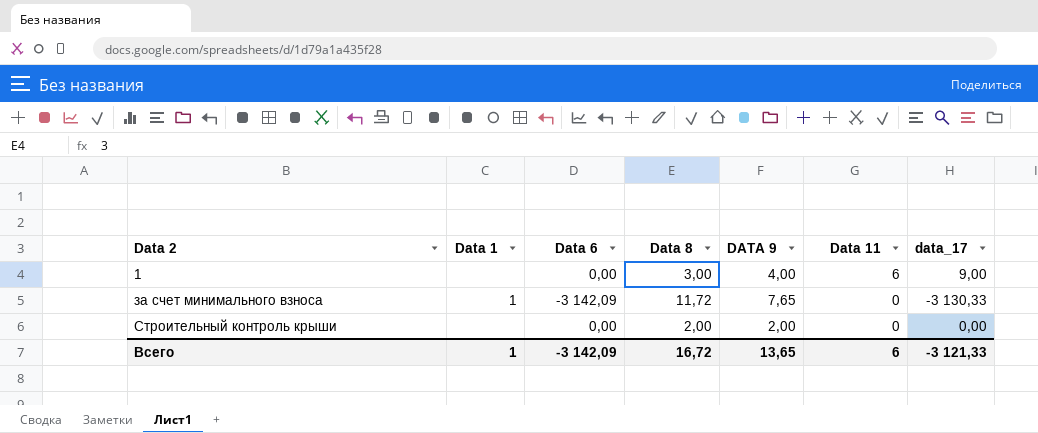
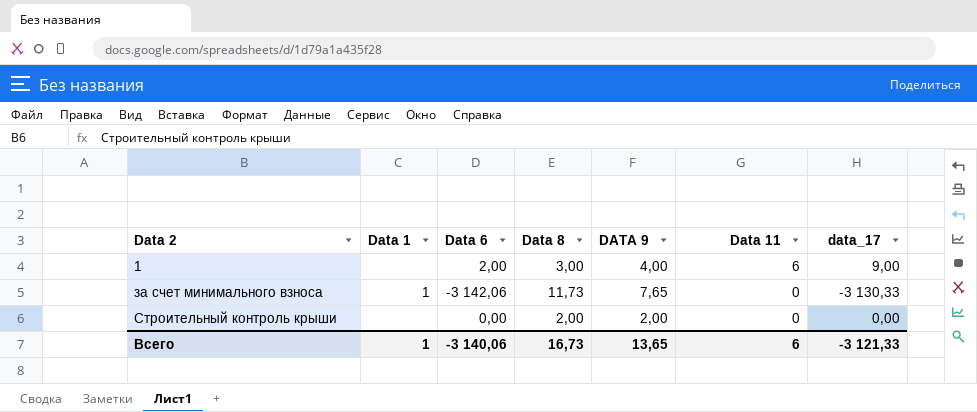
1 | Data 6: 0,00 -> 2,00
за счет минимального взноса | Data 6: -3 142,09 -> -3 142,06
за счет минимального взноса | Data 8: 11,72 -> 11,73
Всего | Data 6: -3 142,09 -> -3 140,06
Всего | Data 8: 16,72 -> 16,73

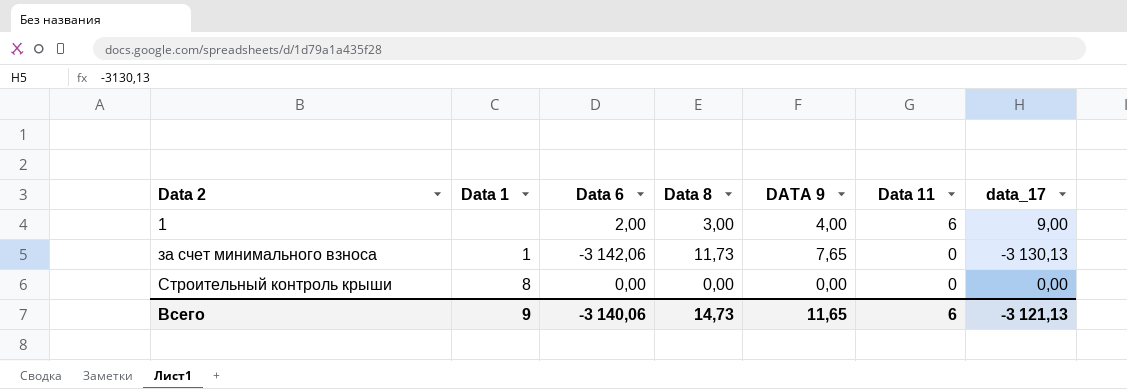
за счет минимального взноса | data_17: -3 130,33 -> -3 130,13
Строительный контроль крыши | Data 1: none -> 8
Строительный контроль крыши | Data 8: 2,00 -> 0,00
Строительный контроль крыши | DATA 9: 2,00 -> 0,00
Всего | Data 1: 1 -> 9
Всего | Data 8: 16,73 -> 14,73
Всего | DATA 9: 13,65 -> 11,65
Всего | data_17: -3 121,33 -> -3 121,13

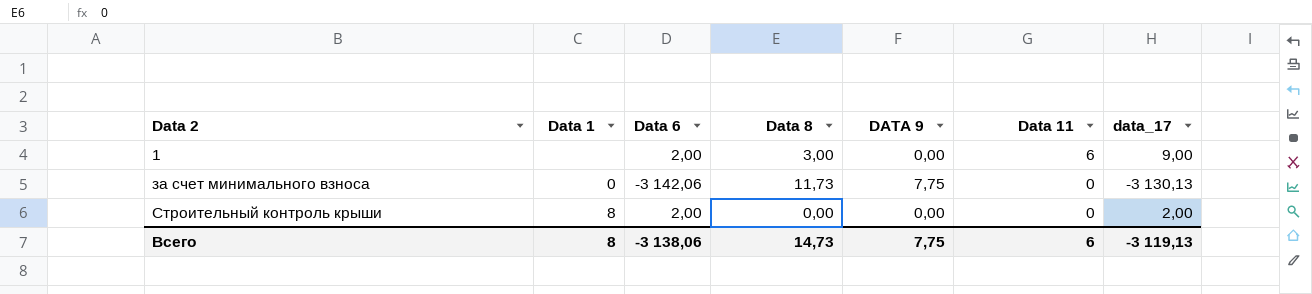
1 | DATA 9: 4,00 -> 0,00
за счет минимального взноса | Data 1: 1 -> 0
за счет минимального взноса | DATA 9: 7,65 -> 7,75
Строительный контроль крыши | Data 6: 0,00 -> 2,00
Строительный контроль крыши | data_17: 0,00 -> 2,00
Всего | Data 1: 9 -> 8
Всего | Data 6: -3 140,06 -> -3 138,06
Всего | DATA 9: 11,65 -> 7,75
Всего | data_17: -3 121,13 -> -3 119,13

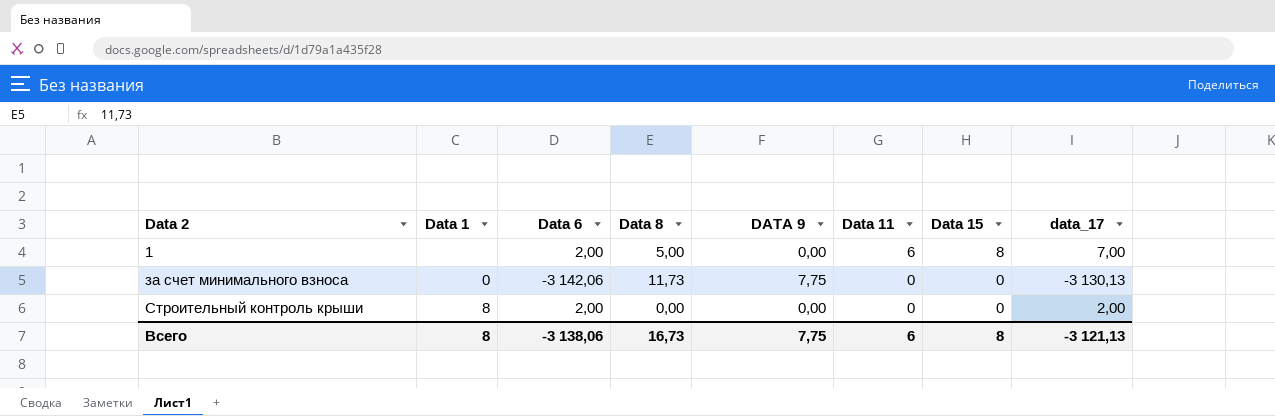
column Data 15 | position: none -> 7
1 | Data 8: 3,00 -> 5,00
1 | data_17: 9,00 -> 7,00
Всего | Data 8: 14,73 -> 16,73
Всего | data_17: -3 119,13 -> -3 121,13

